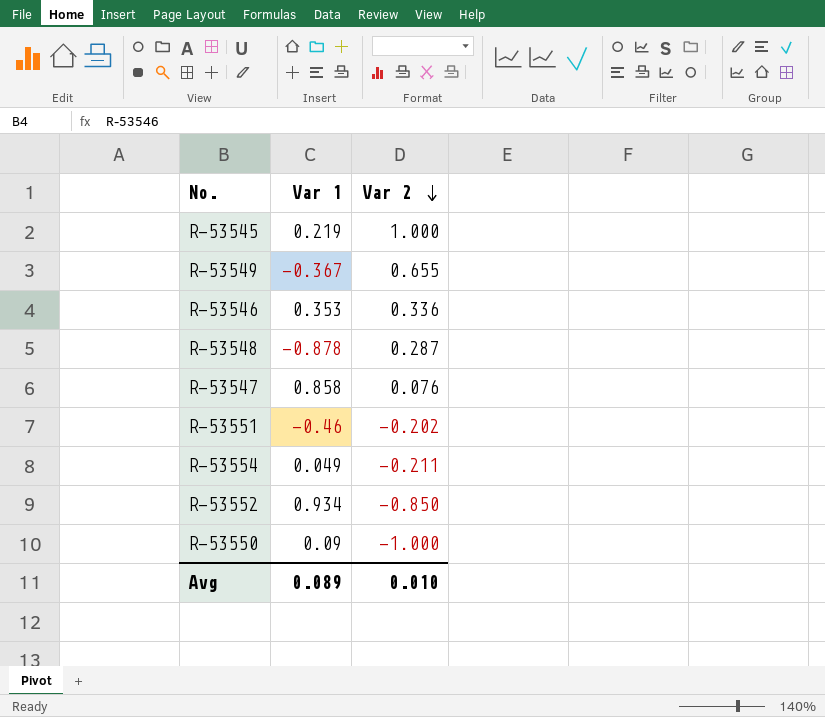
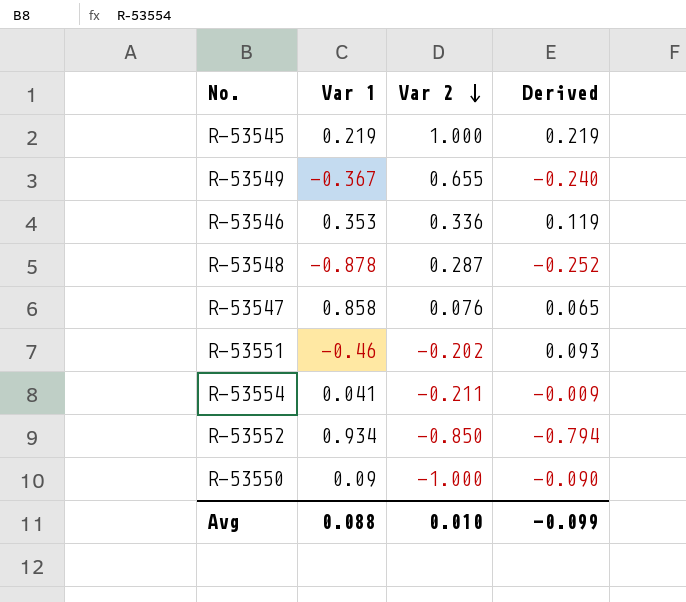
column Derived | formula: none -> [Var 1] * [Var 2]
R-53554 | Var 1: 0.049 -> 0.041
Avg | Var 1: 0.089 -> 0.088

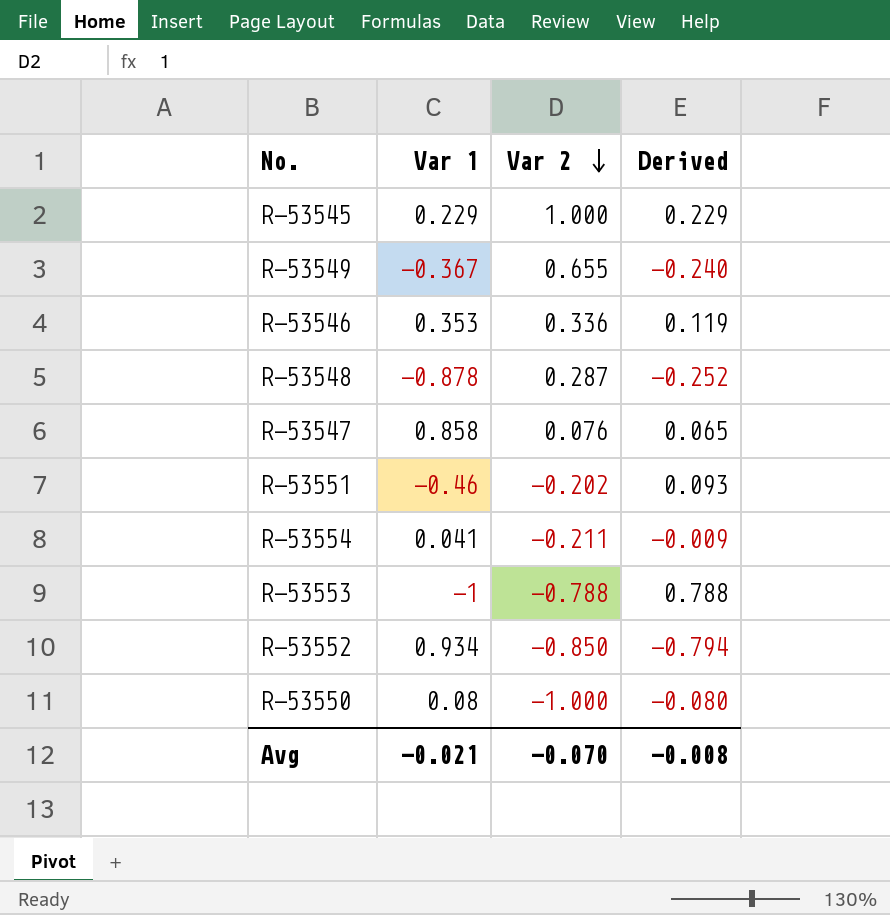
R-53545 | Var 1: 0.219 -> 0.229
R-53545 | Derived: 0.219 -> 0.229
row R-53553: none -> -1 | -0.788 | 0.788
R-53550 | Var 1: 0.09 -> 0.08
R-53550 | Derived: -0.090 -> -0.080
Avg | Var 1: 0.088 -> -0.021
Avg | Var 2: 0.010 -> -0.070
Avg | Derived: -0.099 -> -0.008

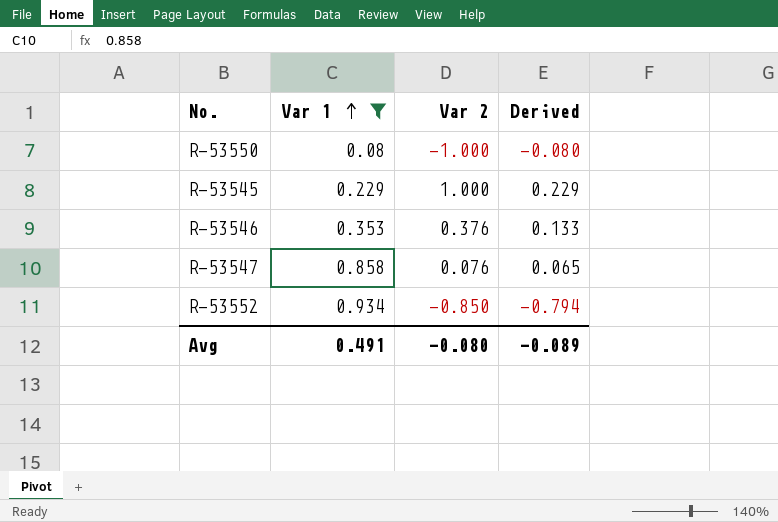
filter: none -> Var 1 >= 0.08
row order: Var 2 descending -> Var 1 ascending
R-53546 | Var 2: 0.336 -> 0.376
R-53546 | Derived: 0.119 -> 0.133
Avg | Var 1: -0.021 -> 0.491
Avg | Var 2: -0.070 -> -0.080
Avg | Derived: -0.008 -> -0.089

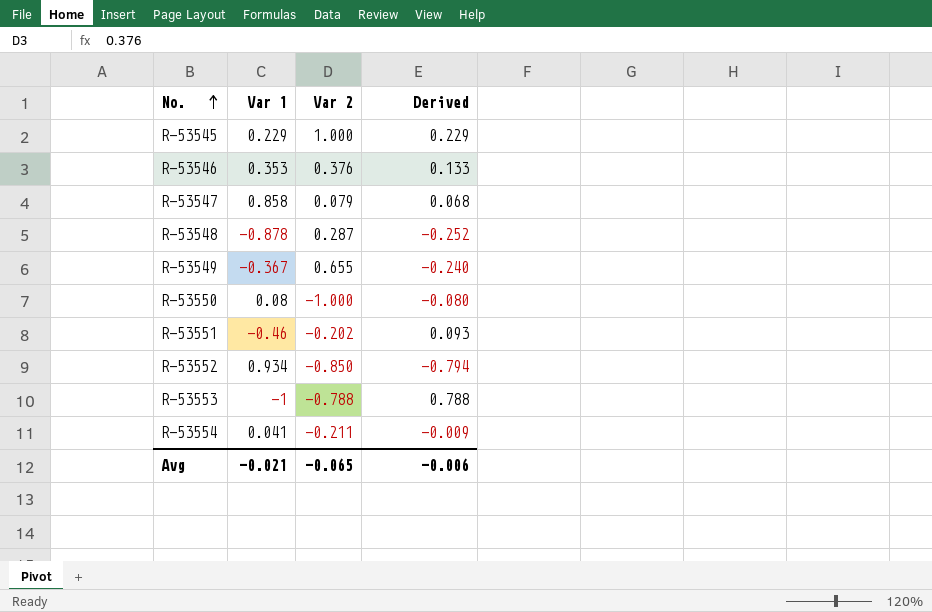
filter: Var 1 >= 0.08 -> none
row order: Var 1 ascending -> No. ascending
R-53547 | Var 2: 0.076 -> 0.079
R-53547 | Derived: 0.065 -> 0.068
Avg | Var 1: 0.491 -> -0.021
Avg | Var 2: -0.080 -> -0.065
Avg | Derived: -0.089 -> -0.006

